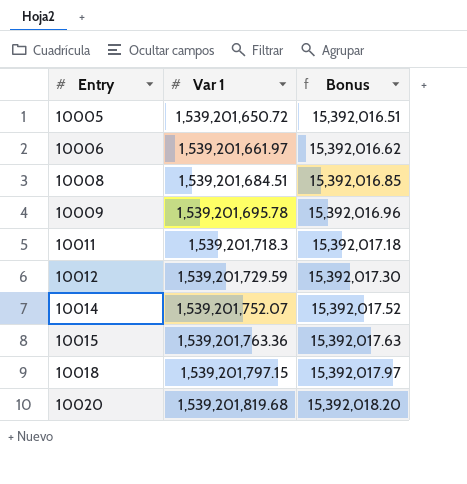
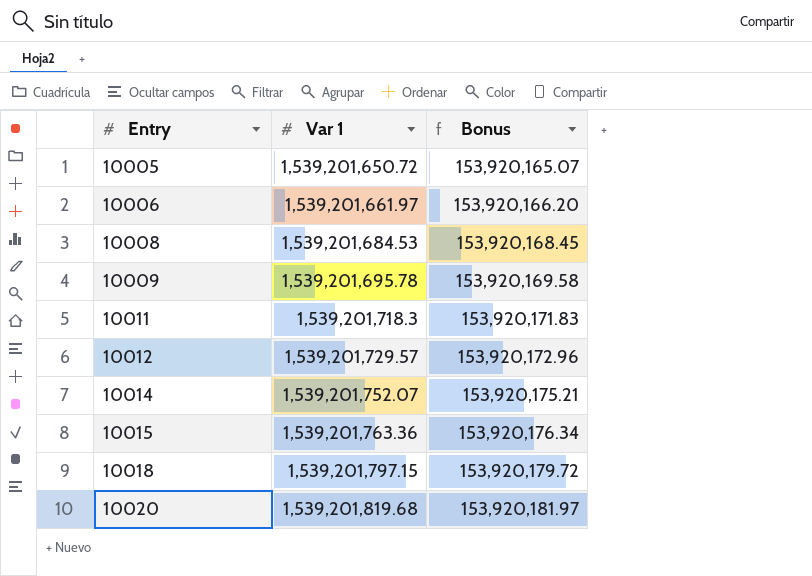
column Bonus | formula: [Var 1] * 0.01 -> [Var 1] * 0.1
10008 | Var 1: 1,539,201,684.51 -> 1,539,201,684.53
10012 | Var 1: 1,539,201,729.59 -> 1,539,201,729.57

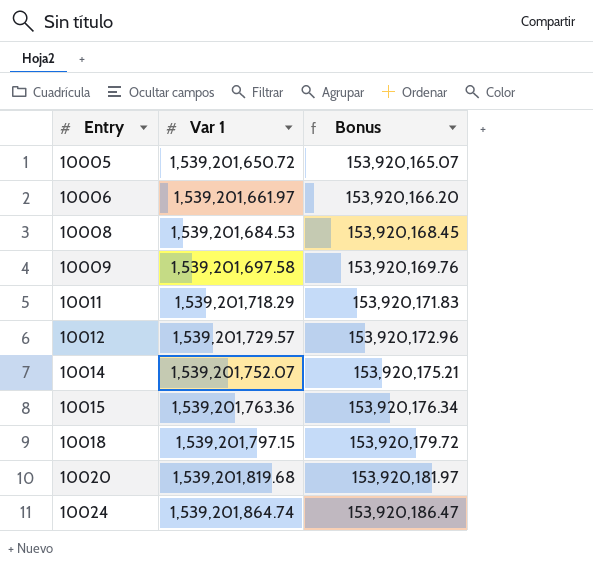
10009 | Var 1: 1,539,201,695.78 -> 1,539,201,697.58
10009 | Bonus: 153,920,169.58 -> 153,920,169.76
10011 | Var 1: 1,539,201,718.3 -> 1,539,201,718.29
row 10024: none -> 1,539,201,864.74 | 153,920,186.47

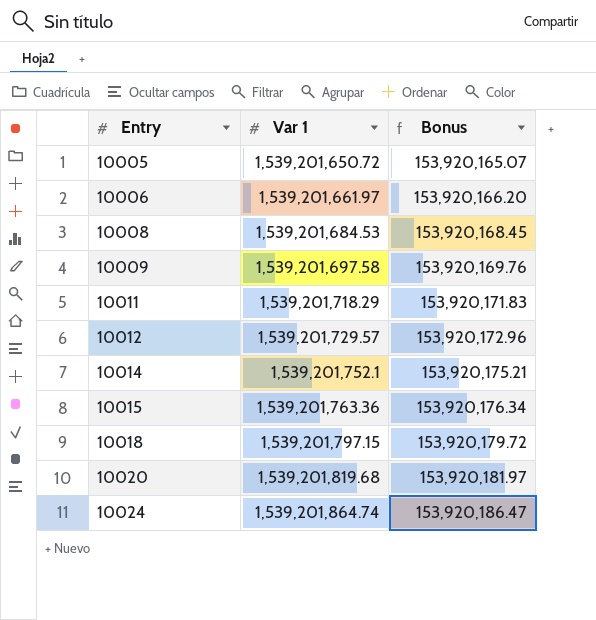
10014 | Var 1: 1,539,201,752.07 -> 1,539,201,752.1

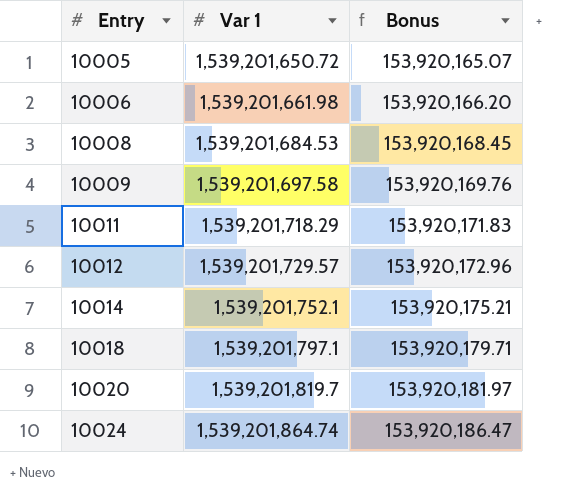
row 10015: 1,539,201,763.36 | 153,920,176.34 -> none
10006 | Var 1: 1,539,201,661.97 -> 1,539,201,661.98
10018 | Var 1: 1,539,201,797.15 -> 1,539,201,797.1
10018 | Bonus: 153,920,179.72 -> 153,920,179.71
10020 | Var 1: 1,539,201,819.68 -> 1,539,201,819.7

